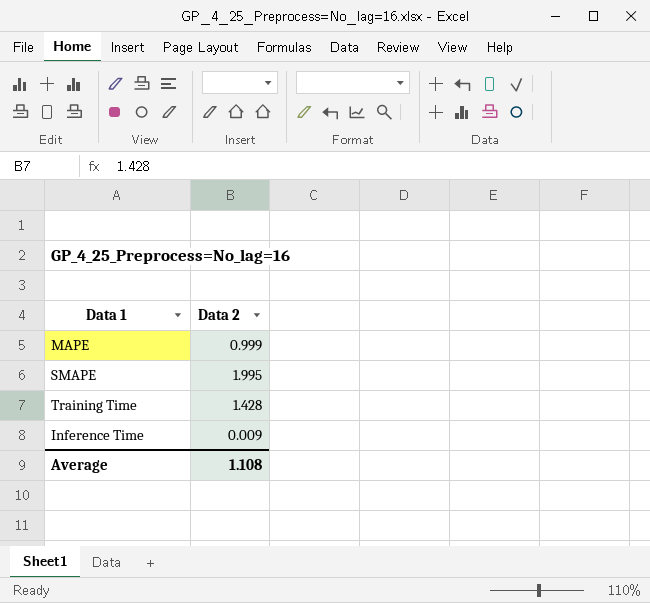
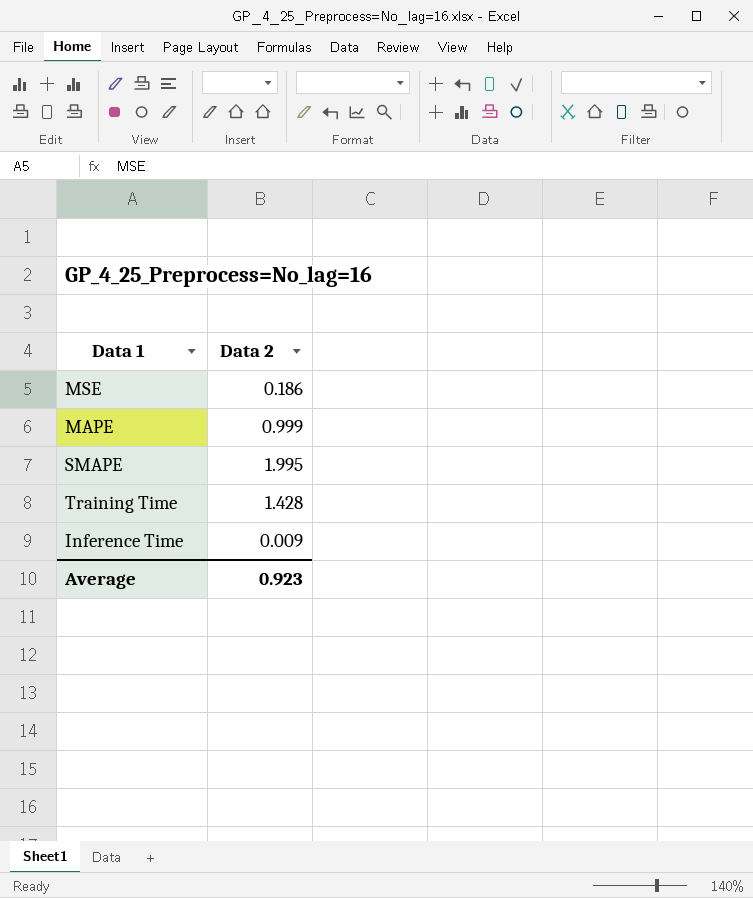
row MSE: none -> 0.186
Average | Data 2: 1.108 -> 0.923

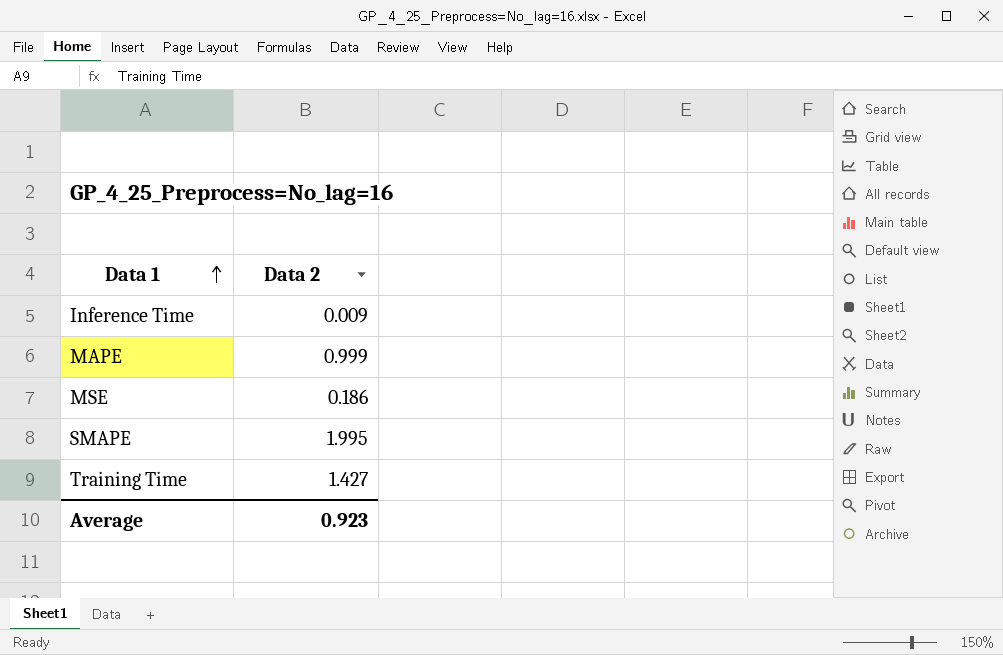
row order: none -> Data 1 ascending
Training Time | Data 2: 1.428 -> 1.427

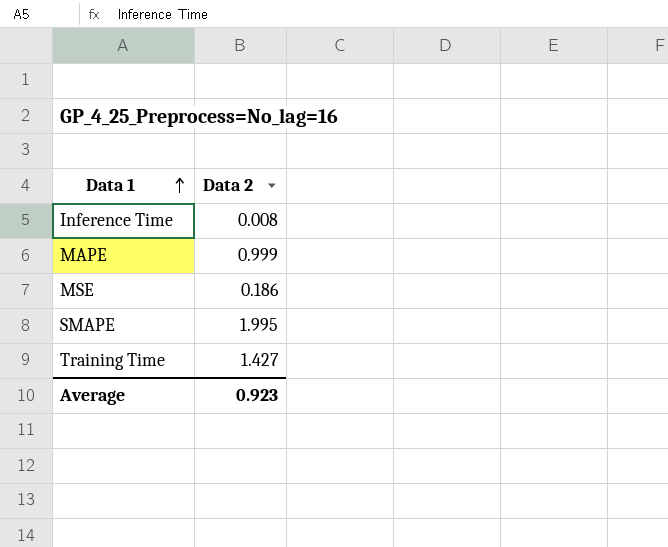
Inference Time | Data 2: 0.009 -> 0.008

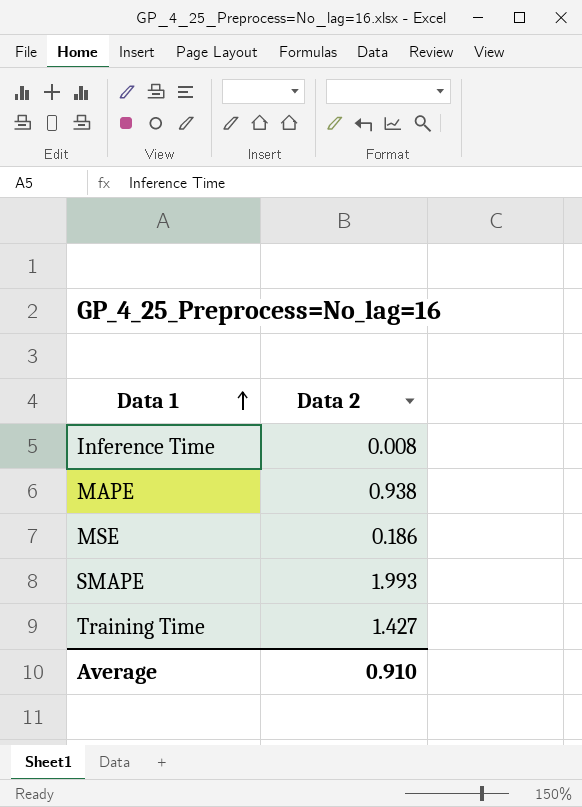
MAPE | Data 2: 0.999 -> 0.938
SMAPE | Data 2: 1.995 -> 1.993
Average | Data 2: 0.923 -> 0.910

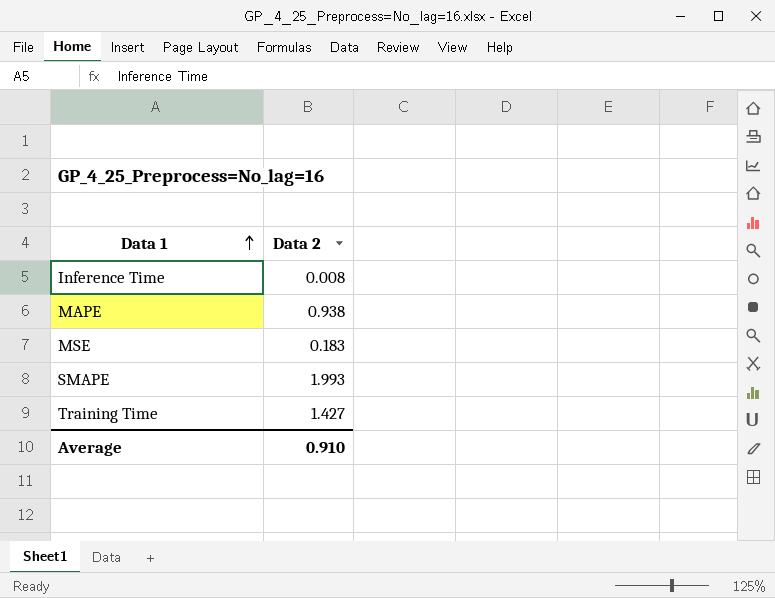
MSE | Data 2: 0.186 -> 0.183

